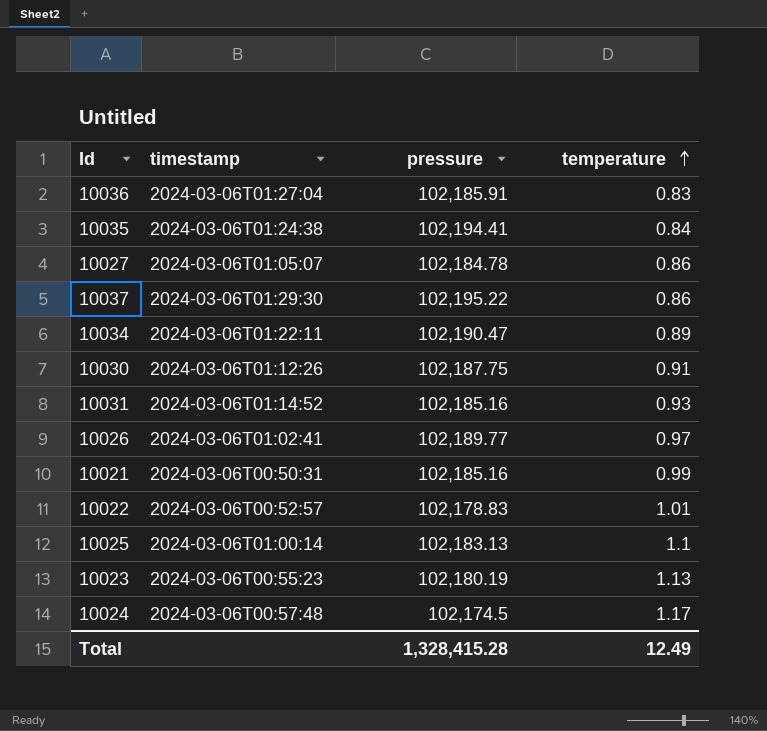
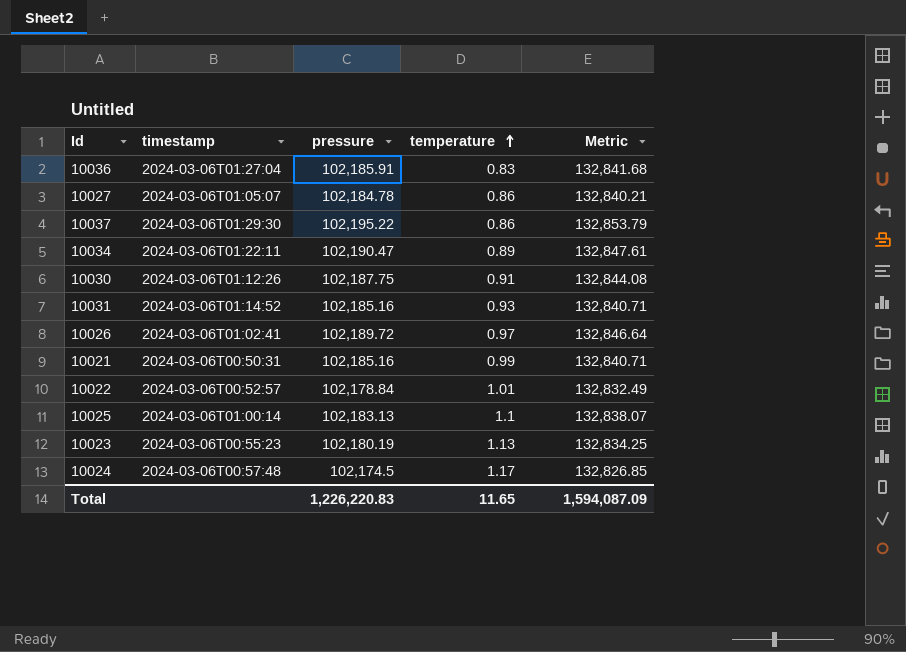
column Metric | formula: none -> [pressure] * 1.3
row 10035: 2024-03-06T01:24:38 | 102,194.41 | 0.84 -> none
10026 | pressure: 102,189.77 -> 102,189.72
10022 | pressure: 102,178.83 -> 102,178.84
Total | pressure: 1,328,415.28 -> 1,226,220.83
Total | temperature: 12.49 -> 11.65

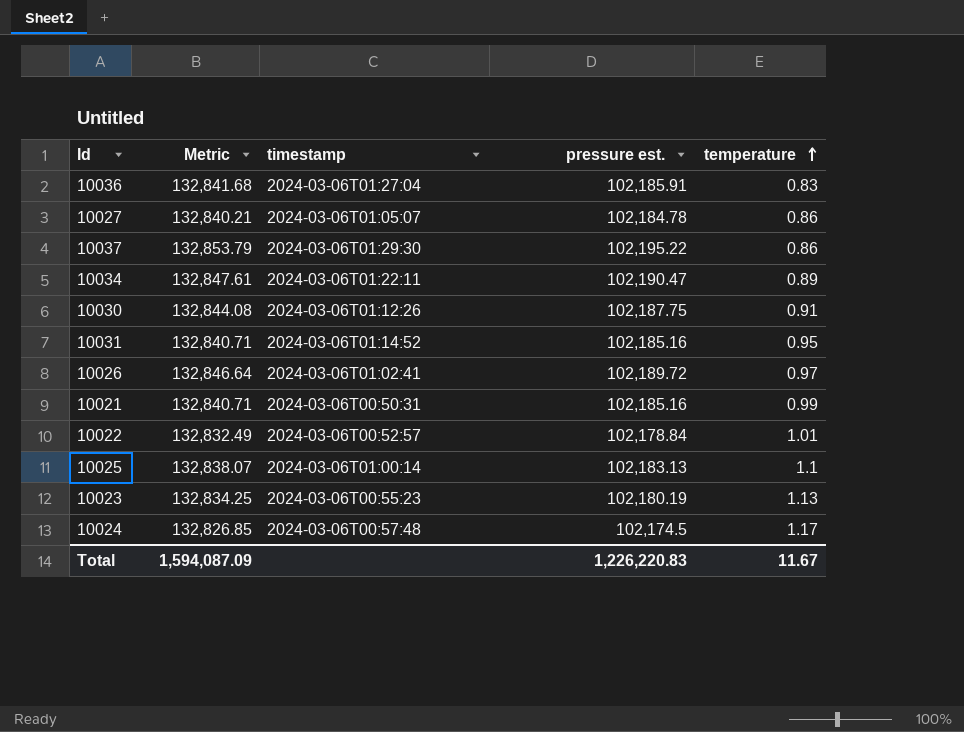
column Metric | position: 5 -> 2
column name: pressure -> pressure est.
10031 | temperature: 0.93 -> 0.95
Total | temperature: 11.65 -> 11.67

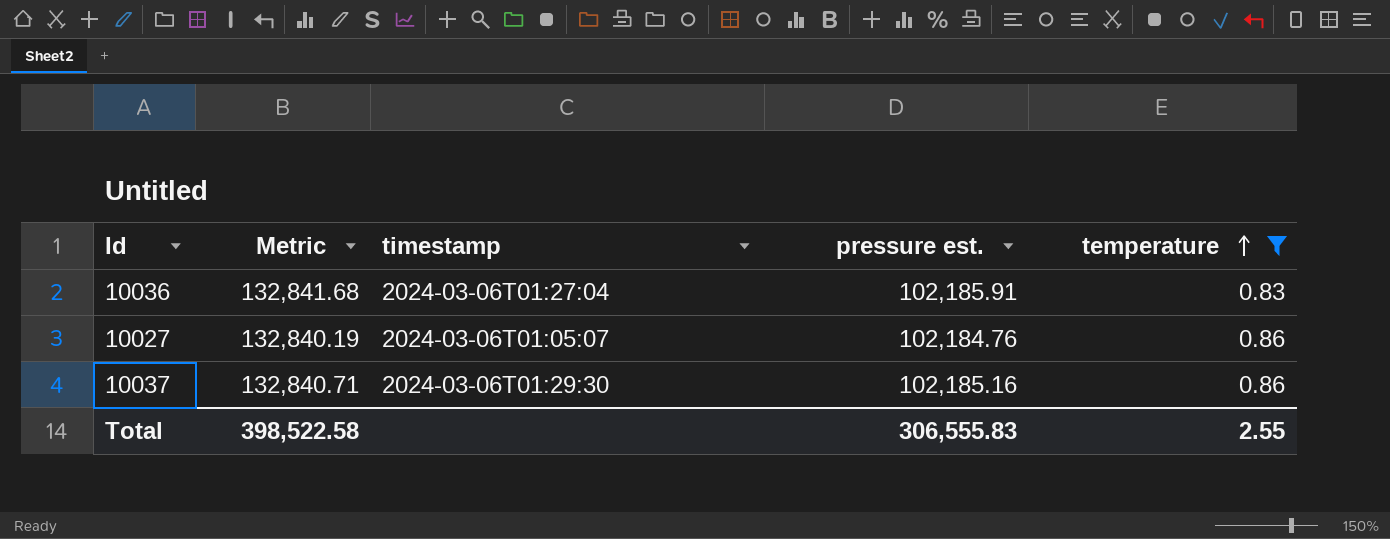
filter: none -> temperature <= 0.86
10027 | Metric: 132,840.21 -> 132,840.19
10027 | pressure est.: 102,184.78 -> 102,184.76
10037 | Metric: 132,853.79 -> 132,840.71
10037 | pressure est.: 102,195.22 -> 102,185.16
Total | Metric: 1,594,087.09 -> 398,522.58
Total | pressure est.: 1,226,220.83 -> 306,555.83
Total | temperature: 11.67 -> 2.55

